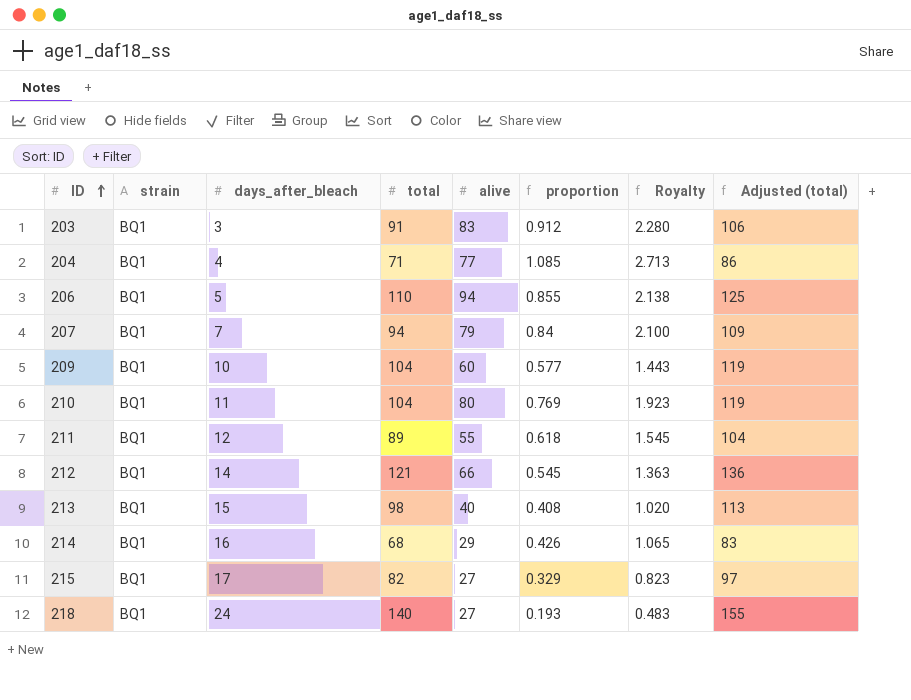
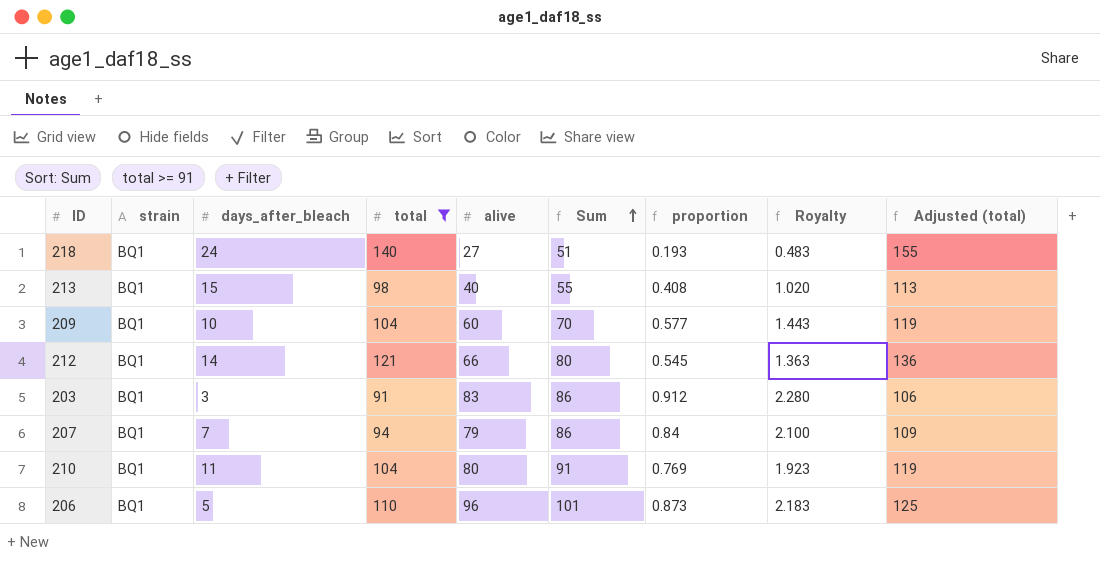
filter: none -> total >= 91
row order: ID ascending -> Sum ascending
column Sum | formula: none -> [days_after_bleach] + [alive]
206 | alive: 94 -> 96
206 | proportion: 0.855 -> 0.873
206 | Royalty: 2.138 -> 2.183

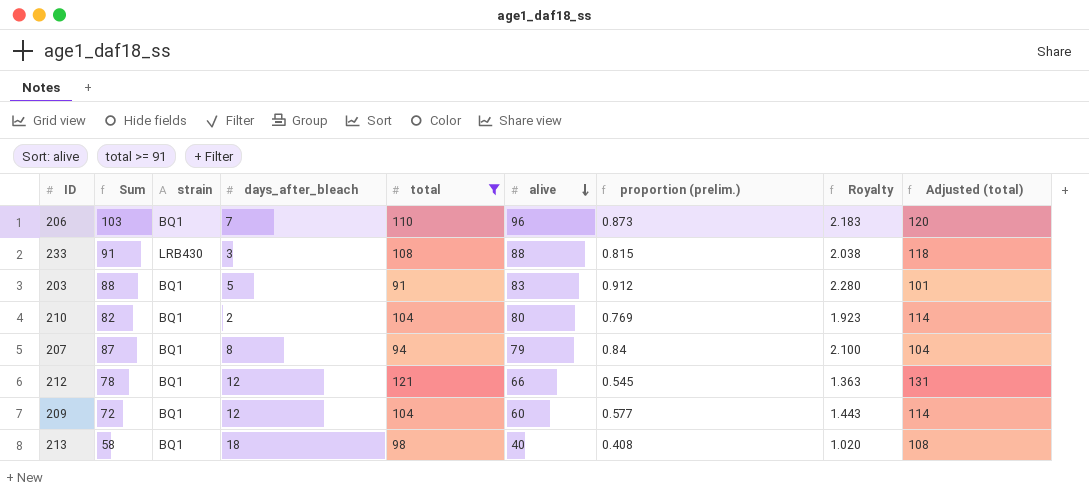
row order: Sum ascending -> alive descending
column Sum | position: 6 -> 2
column name: proportion -> proportion (prelim.)
column Adjusted (total) | formula: [total] + 15 -> [total] + 10
row 218: BQ1 | 24 | 140 | 27 | 51 | 0.193 | 0.483 | 155 -> none
206 | Sum: 101 -> 103
206 | days_after_bleach: 5 -> 7
row 233: none -> 91 | LRB430 | 3 | 108 | 88 | 0.815 | 2.038 | 118
203 | Sum: 86 -> 88
203 | days_after_bleach: 3 -> 5
210 | Sum: 91 -> 82
210 | days_after_bleach: 11 -> 2
207 | Sum: 86 -> 87
207 | days_after_bleach: 7 -> 8
212 | Sum: 80 -> 78
212 | days_after_bleach: 14 -> 12
209 | Sum: 70 -> 72
209 | days_after_bleach: 10 -> 12
213 | Sum: 55 -> 58
213 | days_after_bleach: 15 -> 18

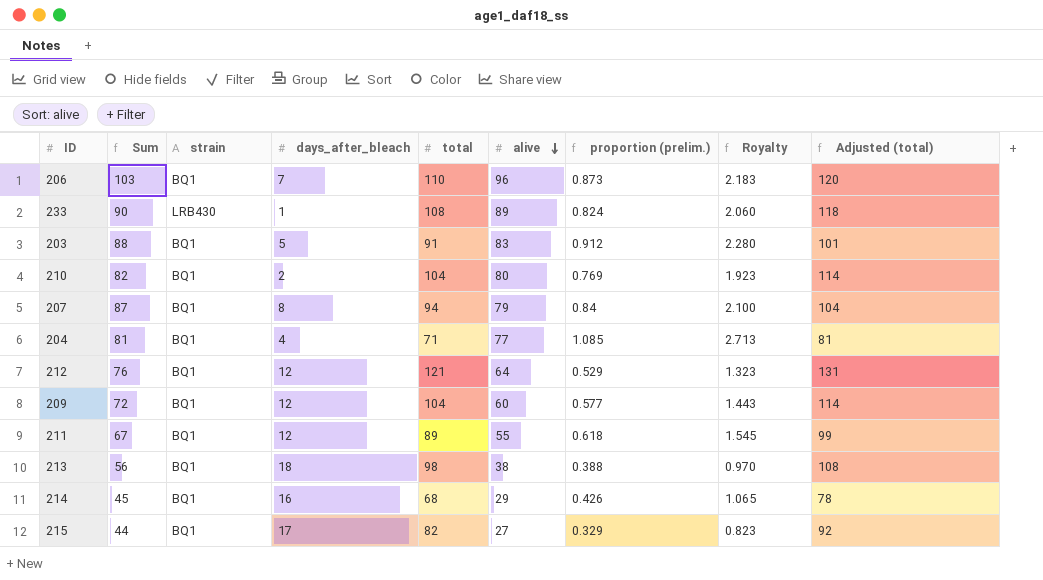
filter: total >= 91 -> none
233 | Sum: 91 -> 90
233 | days_after_bleach: 3 -> 1
233 | alive: 88 -> 89
233 | proportion (prelim.): 0.815 -> 0.824
233 | Royalty: 2.038 -> 2.060
212 | Sum: 78 -> 76
212 | alive: 66 -> 64
212 | proportion (prelim.): 0.545 -> 0.529
212 | Royalty: 1.363 -> 1.323
213 | Sum: 58 -> 56
213 | alive: 40 -> 38
213 | proportion (prelim.): 0.408 -> 0.388
213 | Royalty: 1.020 -> 0.970

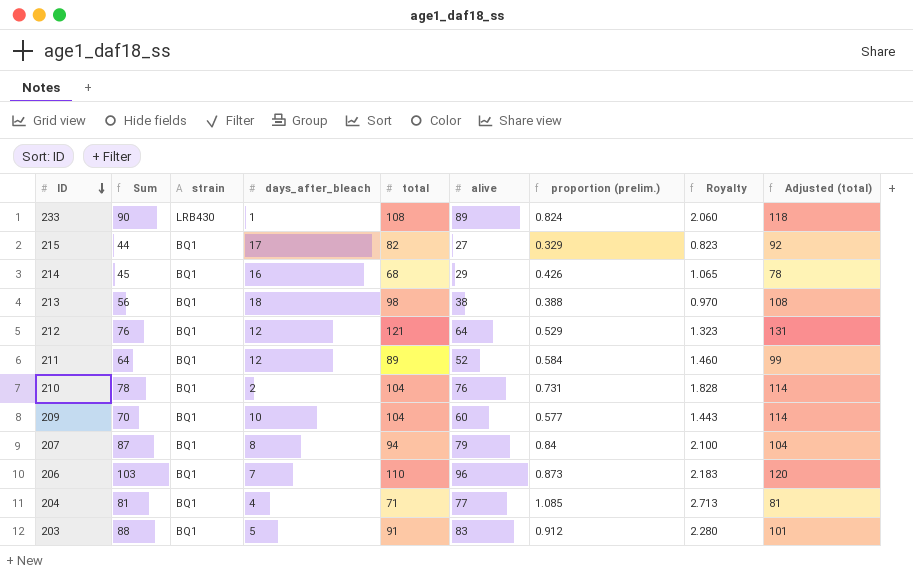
row order: alive descending -> ID descending
211 | Sum: 67 -> 64
211 | alive: 55 -> 52
211 | proportion (prelim.): 0.618 -> 0.584
211 | Royalty: 1.545 -> 1.460
210 | Sum: 82 -> 78
210 | alive: 80 -> 76
210 | proportion (prelim.): 0.769 -> 0.731
210 | Royalty: 1.923 -> 1.828
209 | Sum: 72 -> 70
209 | days_after_bleach: 12 -> 10

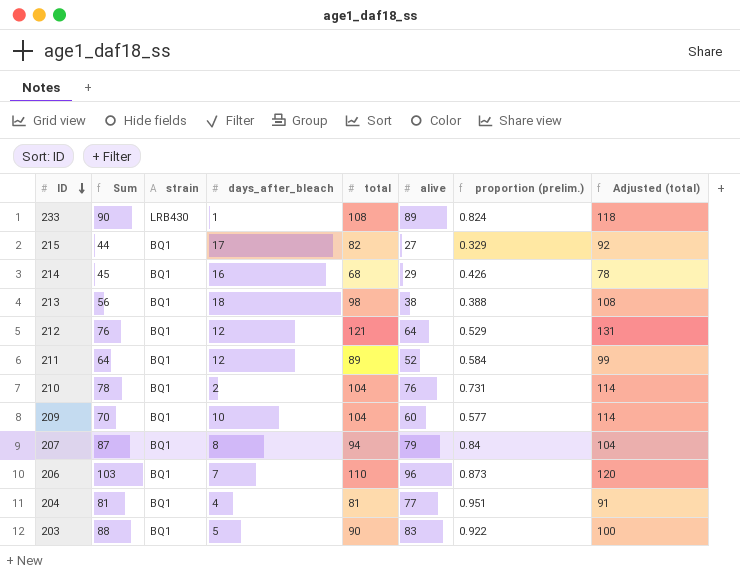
column Royalty | formula: [proportion (prelim.)] * 2.5 -> none
204 | total: 71 -> 81
204 | proportion (prelim.): 1.085 -> 0.951
204 | Adjusted (total): 81 -> 91
203 | total: 91 -> 90
203 | proportion (prelim.): 0.912 -> 0.922
203 | Adjusted (total): 101 -> 100

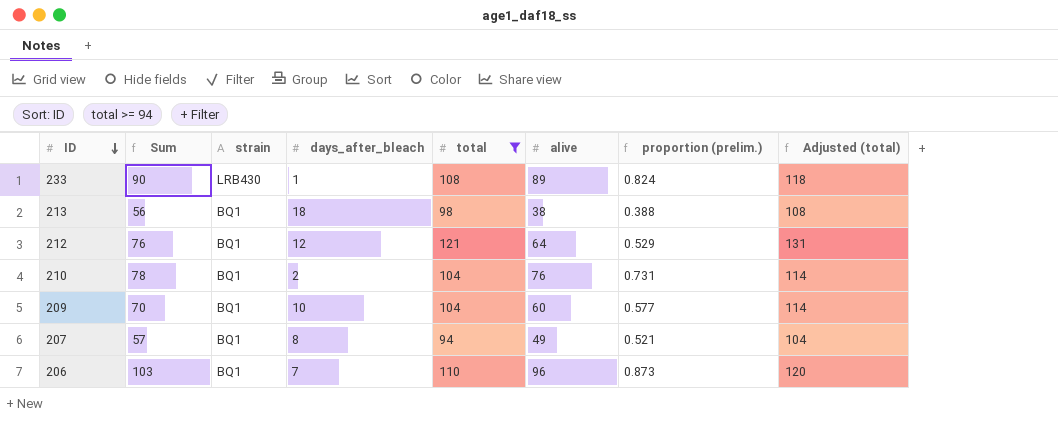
filter: none -> total >= 94
207 | Sum: 87 -> 57
207 | alive: 79 -> 49
207 | proportion (prelim.): 0.84 -> 0.521

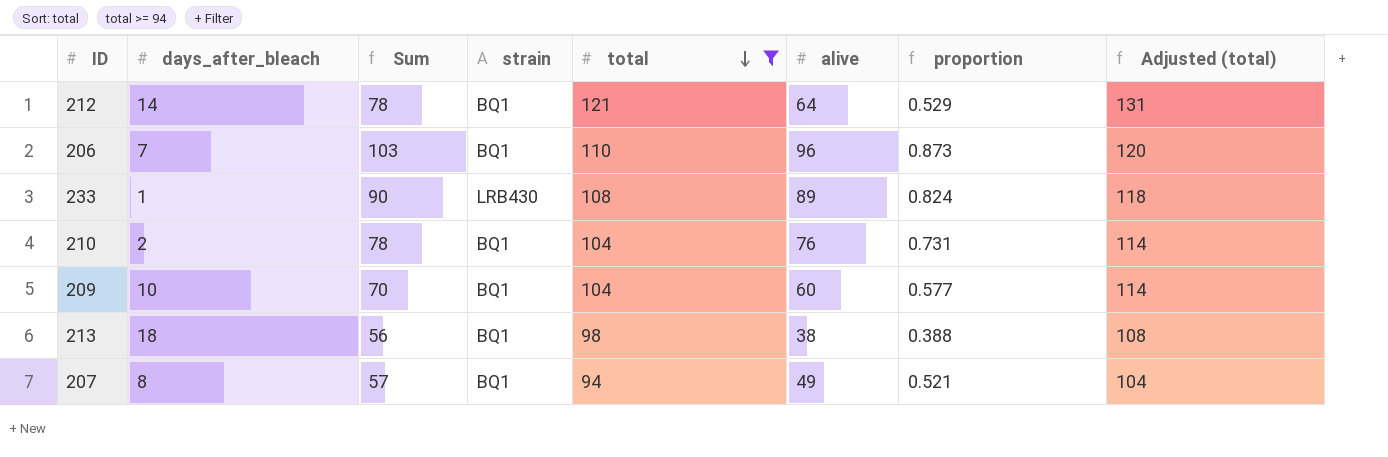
row order: ID descending -> total descending
column days_after_bleach | position: 4 -> 2
column name: proportion (prelim.) -> proportion
212 | days_after_bleach: 12 -> 14
212 | Sum: 76 -> 78

